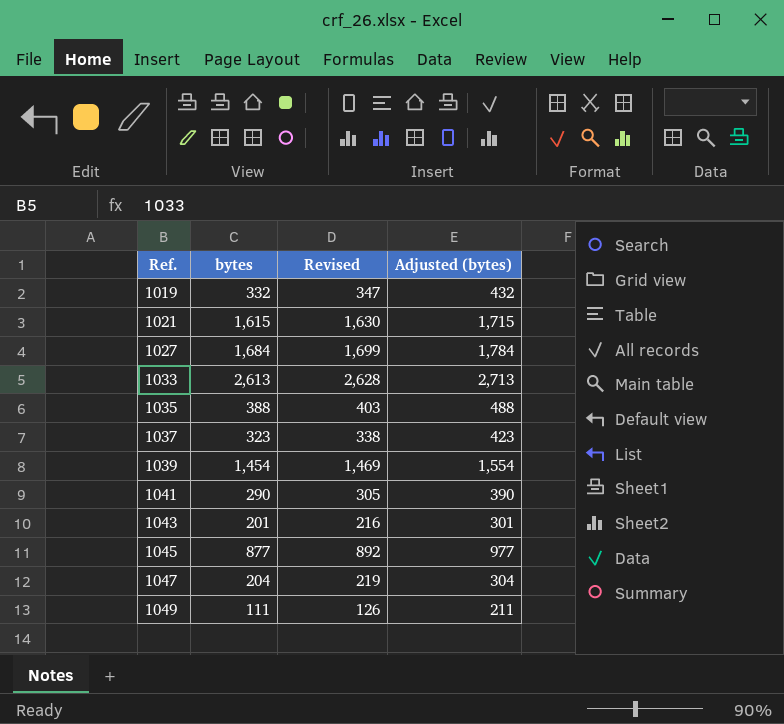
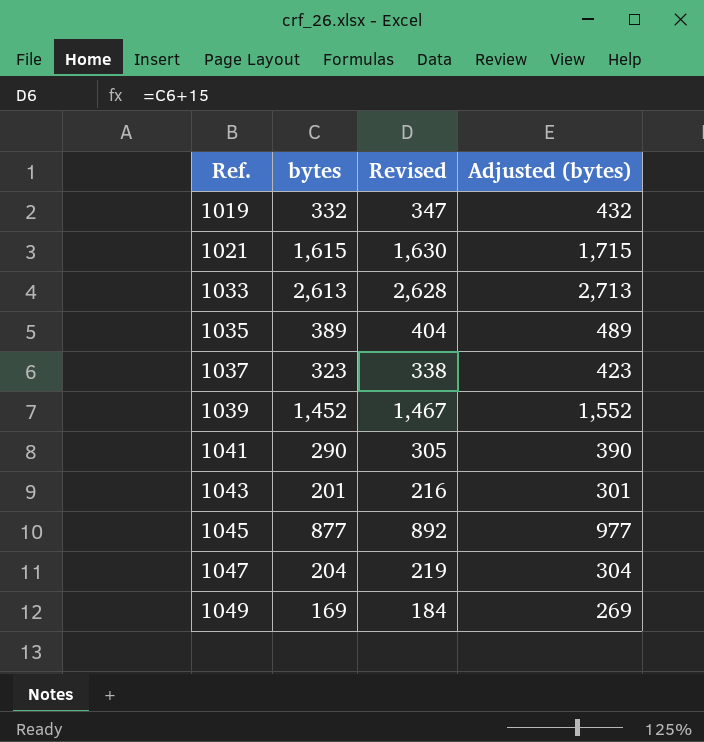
row 1027: 1,684 | 1,699 | 1,784 -> none
1035 | bytes: 388 -> 389
1035 | Revised: 403 -> 404
1035 | Adjusted (bytes): 488 -> 489
1039 | bytes: 1,454 -> 1,452
1039 | Revised: 1,469 -> 1,467
1039 | Adjusted (bytes): 1,554 -> 1,552
1049 | bytes: 111 -> 169
1049 | Revised: 126 -> 184
1049 | Adjusted (bytes): 211 -> 269

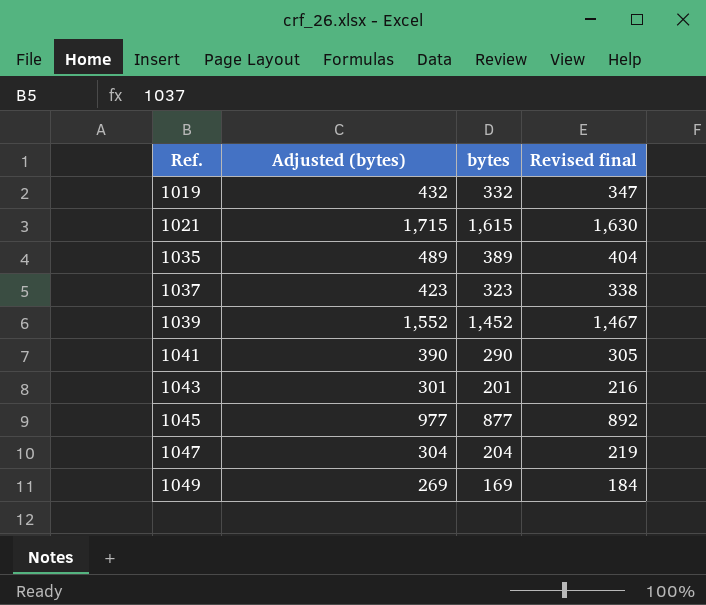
column Adjusted (bytes) | position: 4 -> 2
column name: Revised -> Revised final
row 1033: 2,613 | 2,628 | 2,713 -> none

